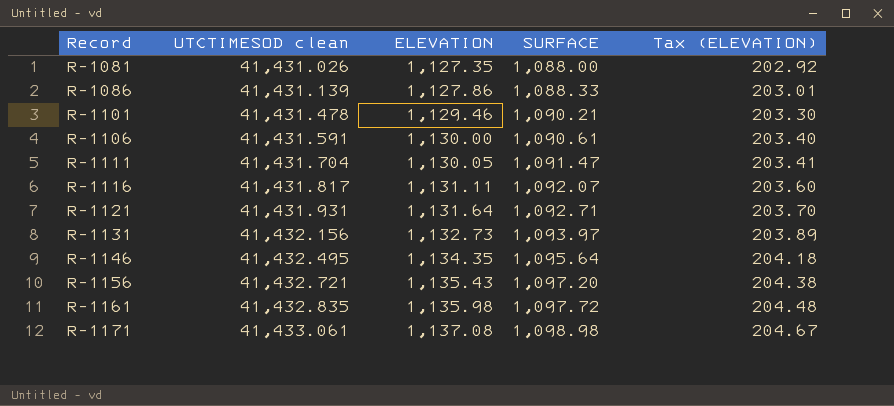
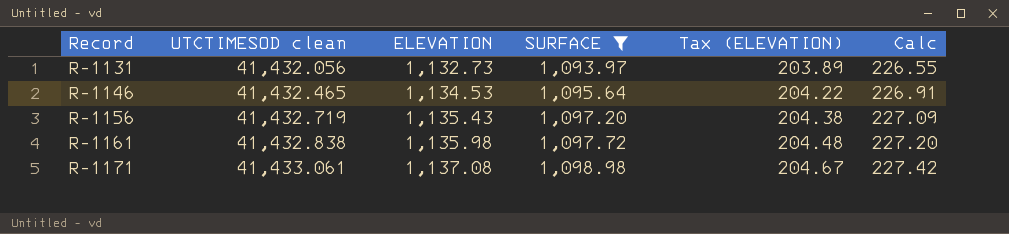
filter: none -> SURFACE >= 1,093.97
column Calc | formula: none -> [ELEVATION] * 0.2
R-1131 | UTCTIMESOD clean: 41,432.156 -> 41,432.056
R-1146 | UTCTIMESOD clean: 41,432.495 -> 41,432.465
R-1146 | ELEVATION: 1,134.35 -> 1,134.53
R-1146 | Tax (ELEVATION): 204.18 -> 204.22
R-1156 | UTCTIMESOD clean: 41,432.721 -> 41,432.719
R-1161 | UTCTIMESOD clean: 41,432.835 -> 41,432.838

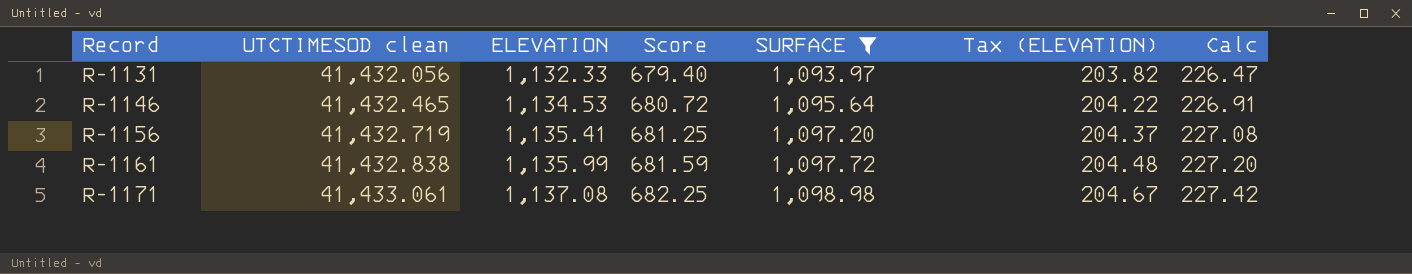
column Score | formula: none -> [ELEVATION] * 0.6
R-1131 | ELEVATION: 1,132.73 -> 1,132.33
R-1131 | Tax (ELEVATION): 203.89 -> 203.82
R-1131 | Calc: 226.55 -> 226.47
R-1156 | ELEVATION: 1,135.43 -> 1,135.41
R-1156 | Tax (ELEVATION): 204.38 -> 204.37
R-1156 | Calc: 227.09 -> 227.08
R-1161 | ELEVATION: 1,135.98 -> 1,135.99

